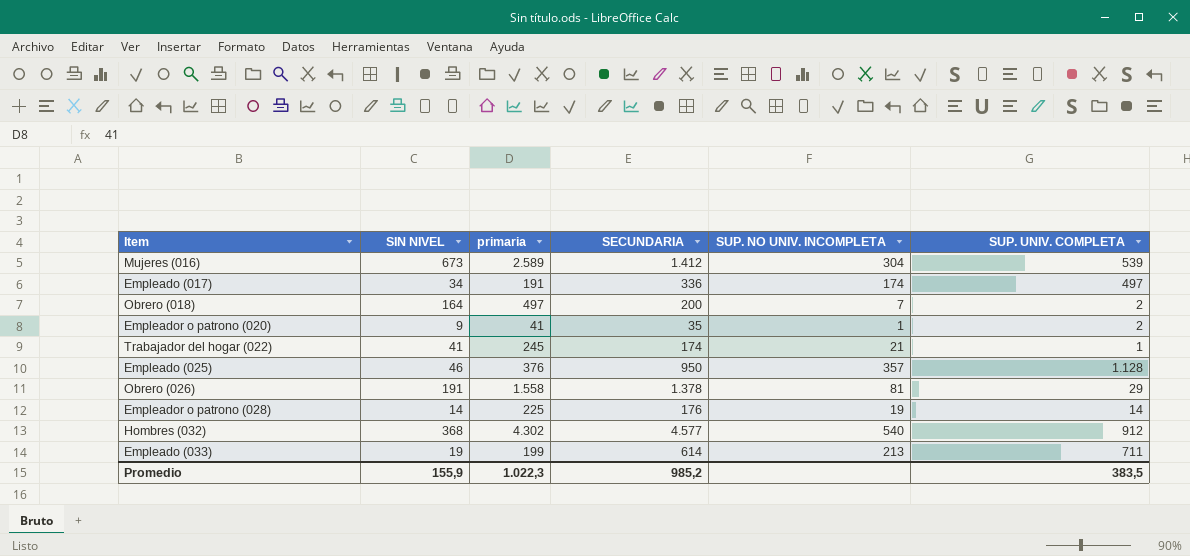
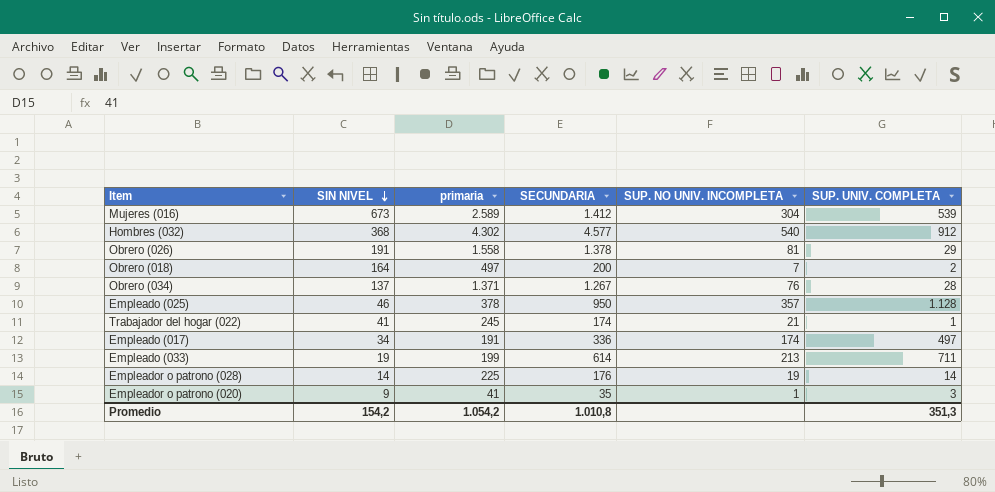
row order: none -> SIN NIVEL descending
row Obrero (034): none -> 137 | 1.371 | 1.267 | 76 | 28
Empleado (025) | primaria: 376 -> 378
Empleador o patrono (020) | SUP. UNIV. COMPLETA: 2 -> 3
Promedio | SIN NIVEL: 155,9 -> 154,2
Promedio | primaria: 1.022,3 -> 1.054,2
Promedio | SECUNDARIA: 985,2 -> 1.010,8
Promedio | SUP. UNIV. COMPLETA: 383,5 -> 351,3

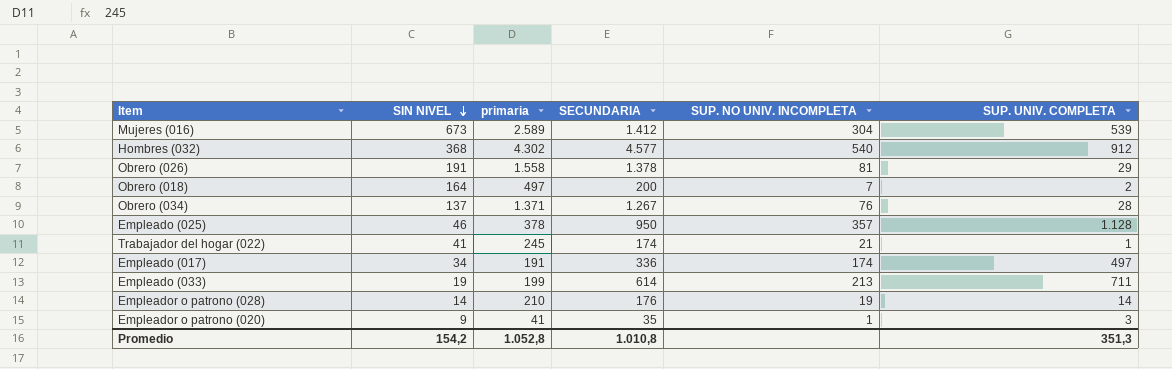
Empleador o patrono (028) | primaria: 225 -> 210
Promedio | primaria: 1.054,2 -> 1.052,8

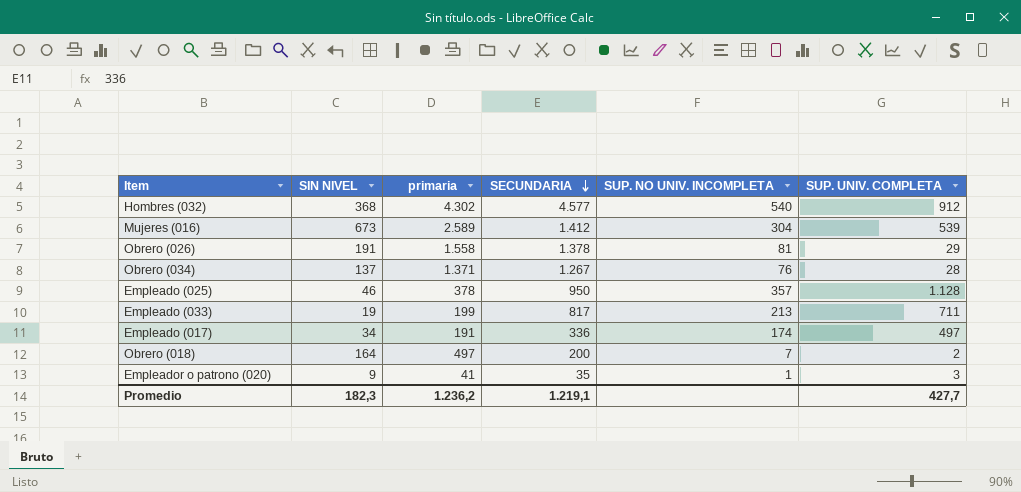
row order: SIN NIVEL descending -> SECUNDARIA descending
row Trabajador del hogar (022): 41 | 245 | 174 | 21 | 1 -> none
row Empleador o patrono (028): 14 | 210 | 176 | 19 | 14 -> none
Empleado (033) | SECUNDARIA: 614 -> 817
Promedio | SIN NIVEL: 154,2 -> 182,3
Promedio | primaria: 1.052,8 -> 1.236,2
Promedio | SECUNDARIA: 1.010,8 -> 1.219,1
Promedio | SUP. UNIV. COMPLETA: 351,3 -> 427,7

